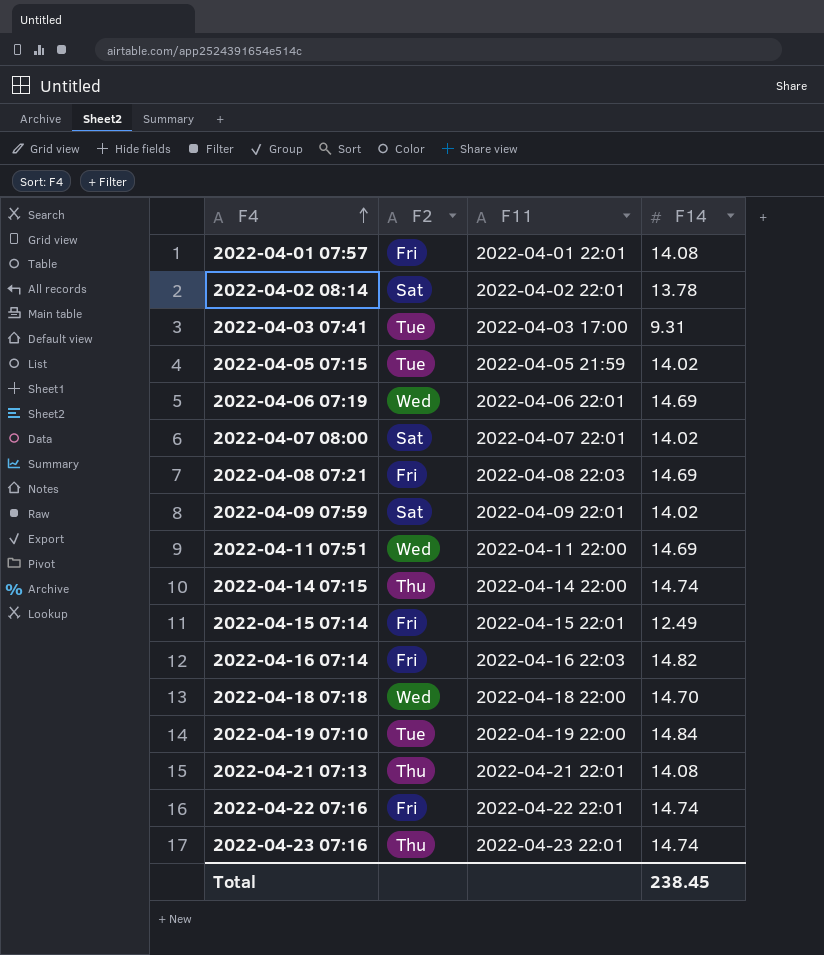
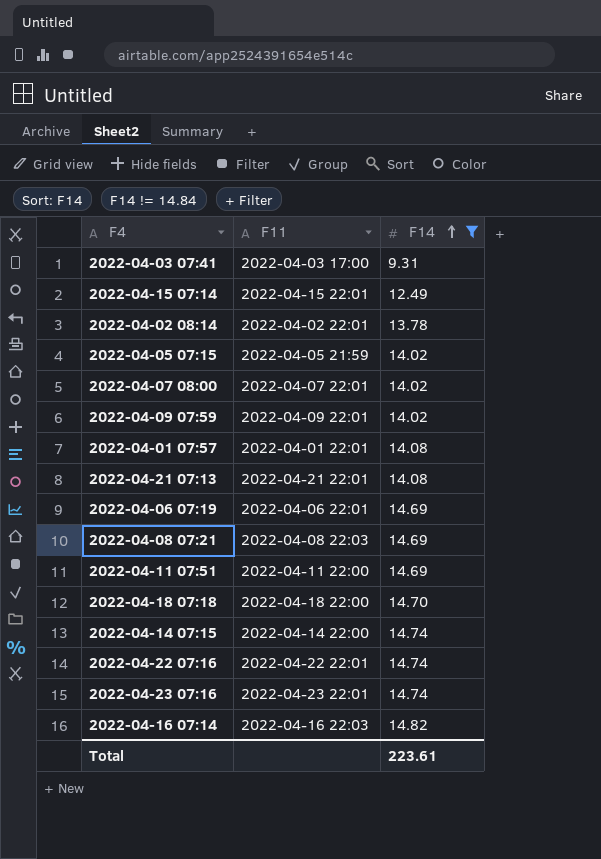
filter: none -> F14 != 14.84
row order: F4 ascending -> F14 ascending
column F2 | position: 2 -> none
Total | F14: 238.45 -> 223.61

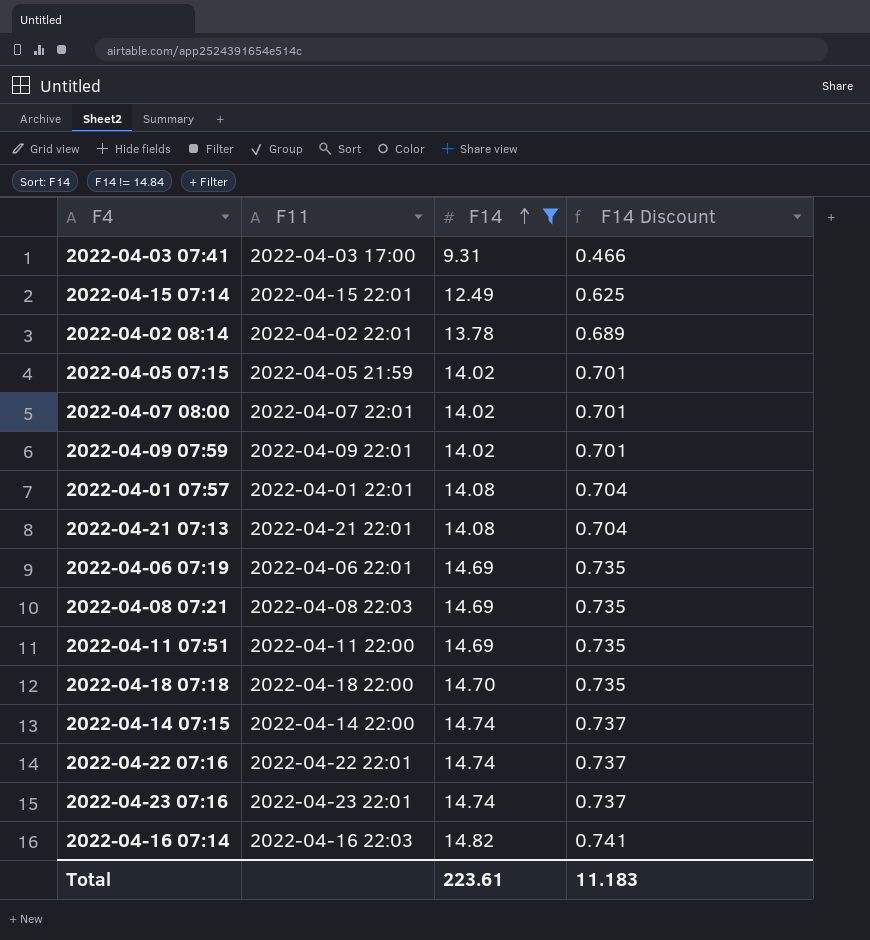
column F14 Discount | formula: none -> [F14] * 0.05

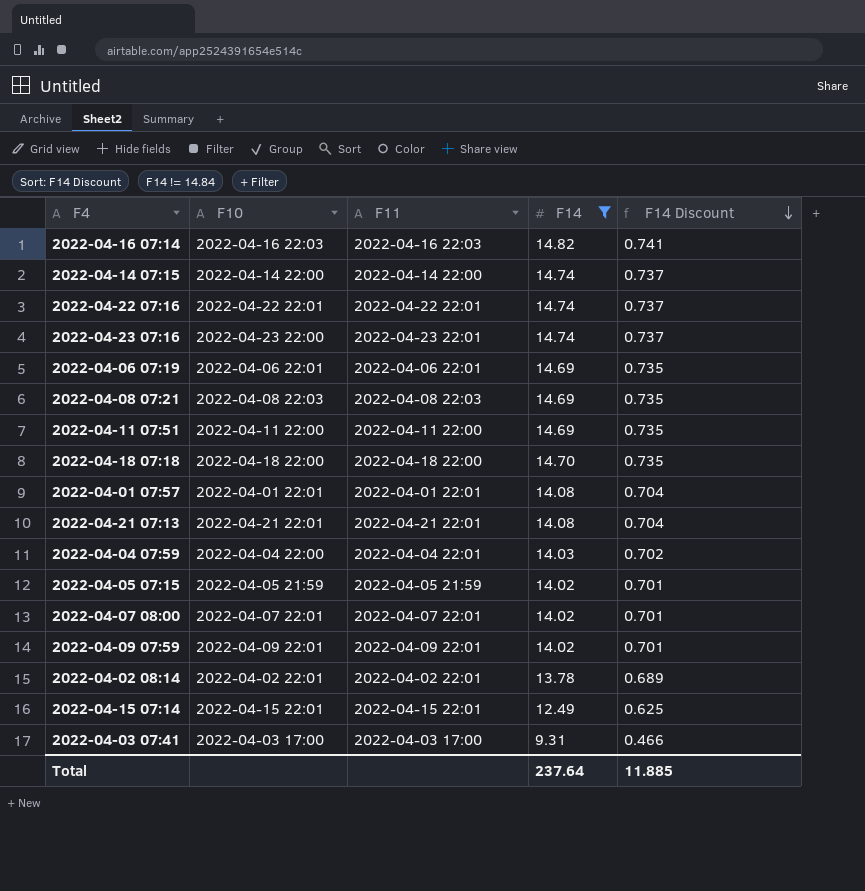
row order: F14 ascending -> F14 Discount descending
column F10 | position: none -> 2
row 2022-04-04 07:59: none -> 2022-04-04 22:00 | 2022-04-04 22:01 | 14.03 | 0.702
Total | F14: 223.61 -> 237.64
Total | F14 Discount: 11.183 -> 11.885

